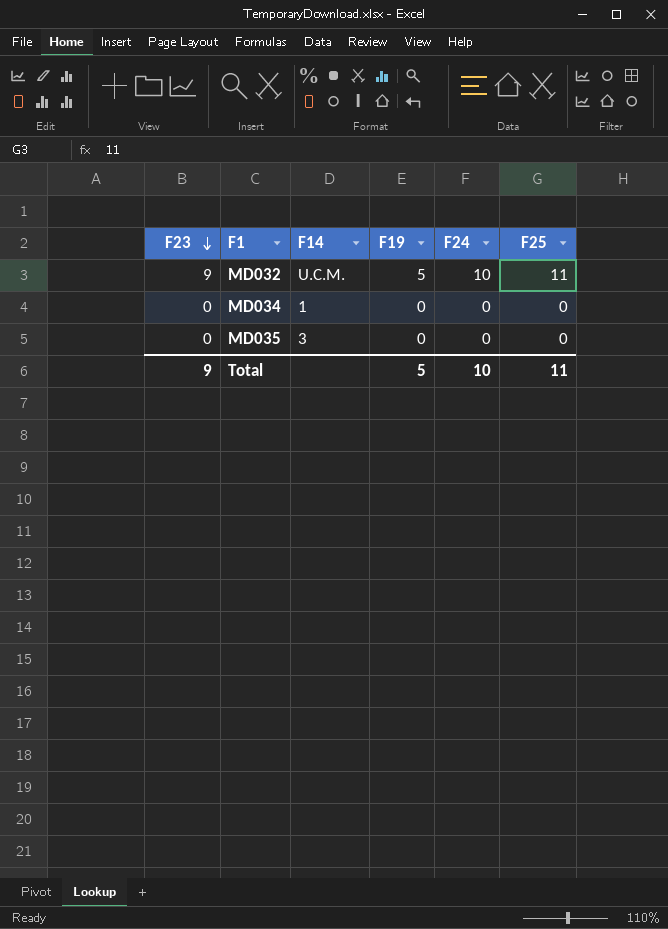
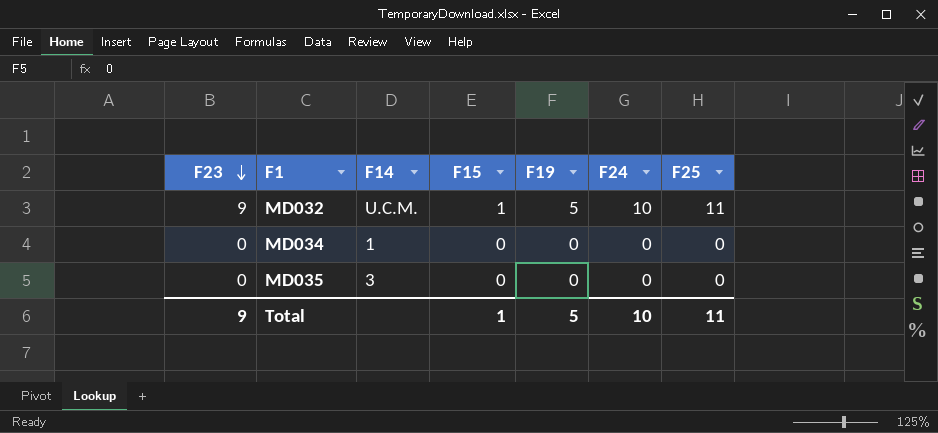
column F15 | position: none -> 4

